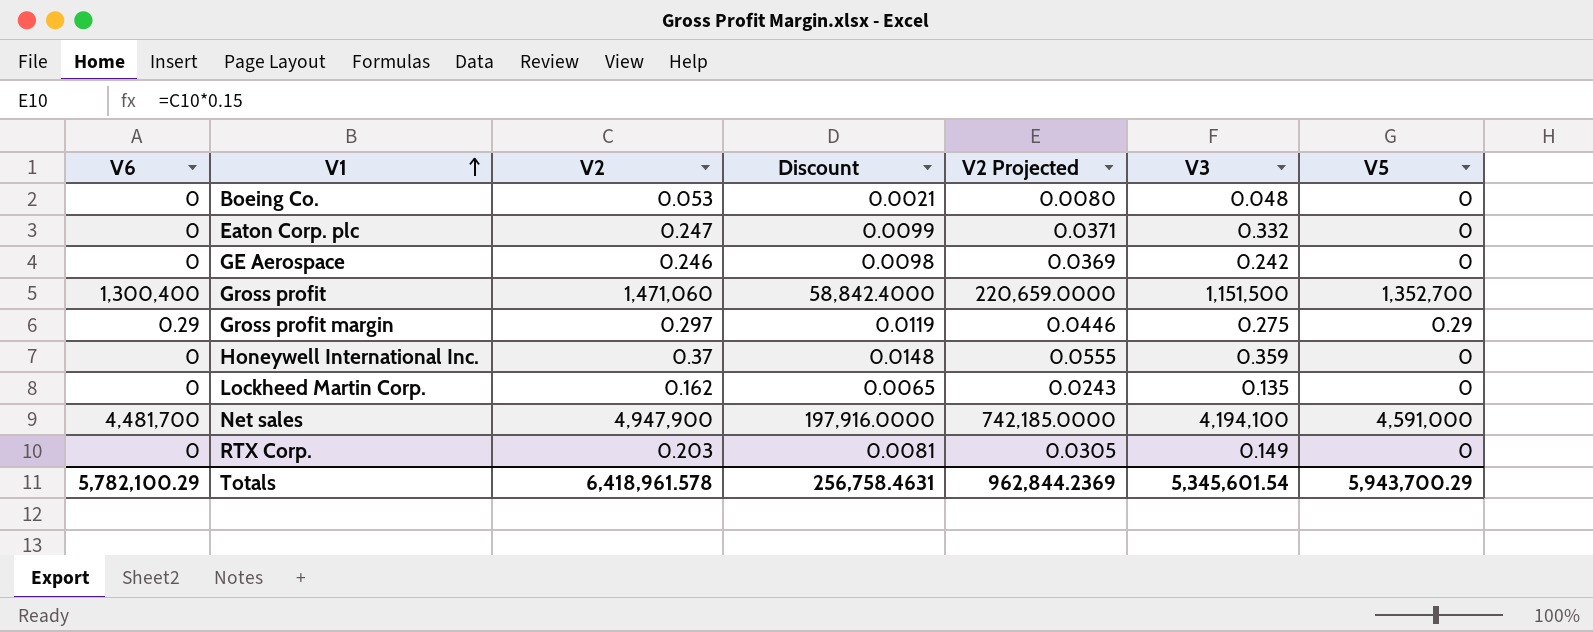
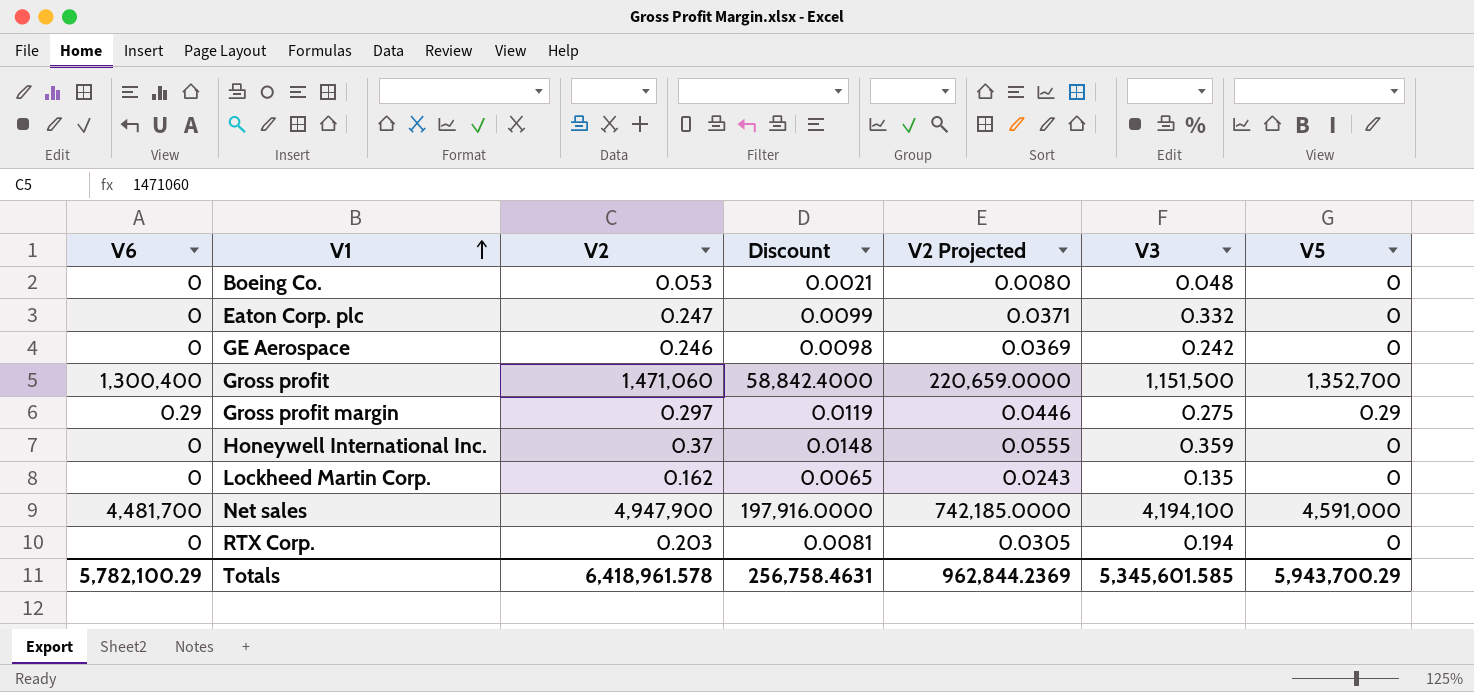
RTX Corp. | V3: 0.149 -> 0.194
Totals | V3: 5,345,601.54 -> 5,345,601.585

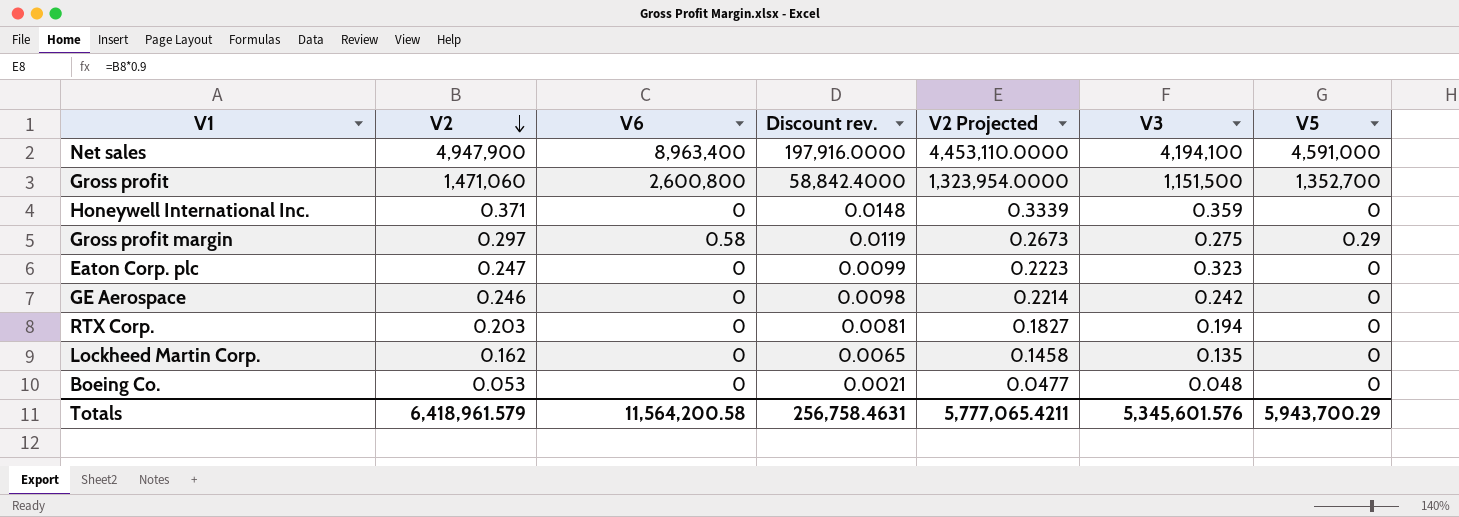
row order: V1 ascending -> V2 descending
column V6 | position: 1 -> 3
column name: Discount -> Discount rev.
column V2 Projected | formula: [V2] * 0.15 -> [V2] * 0.9
Net sales | V6: 4,481,700 -> 8,963,400
Gross profit | V6: 1,300,400 -> 2,600,800
Honeywell International Inc. | V2: 0.37 -> 0.371
Gross profit margin | V6: 0.29 -> 0.58
Eaton Corp. plc | V3: 0.332 -> 0.323
Totals | V2: 6,418,961.578 -> 6,418,961.579
Totals | V6: 5,782,100.29 -> 11,564,200.58
Totals | V2 Projected: 962,844.2369 -> 5,777,065.4211
Totals | V3: 5,345,601.585 -> 5,345,601.576

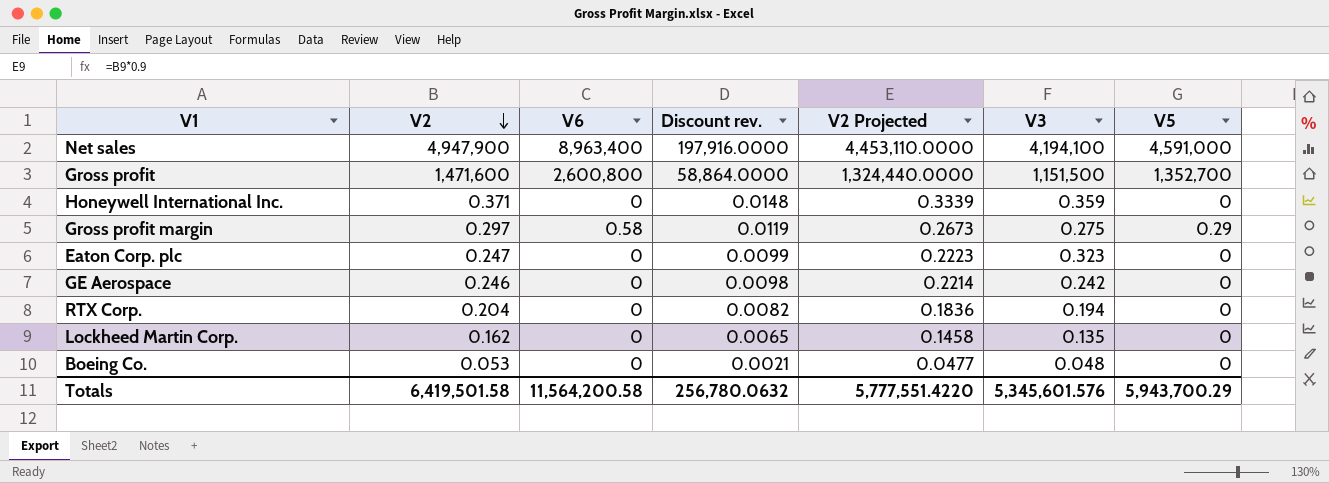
Gross profit | V2: 1,471,060 -> 1,471,600
Gross profit | Discount rev.: 58,842.4000 -> 58,864.0000
Gross profit | V2 Projected: 1,323,954.0000 -> 1,324,440.0000
RTX Corp. | V2: 0.203 -> 0.204
RTX Corp. | Discount rev.: 0.0081 -> 0.0082
RTX Corp. | V2 Projected: 0.1827 -> 0.1836
Totals | V2: 6,418,961.579 -> 6,419,501.58
Totals | Discount rev.: 256,758.4631 -> 256,780.0632
Totals | V2 Projected: 5,777,065.4211 -> 5,777,551.4220

